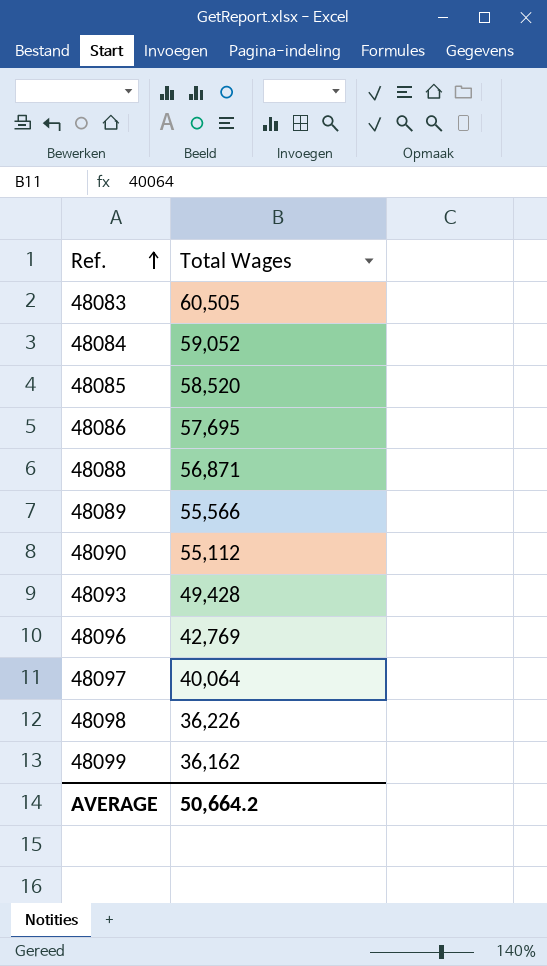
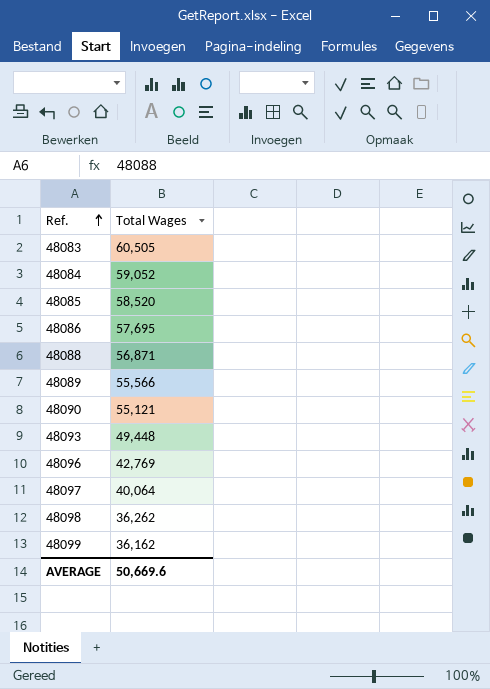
48090 | Total Wages: 55,112 -> 55,121
48093 | Total Wages: 49,428 -> 49,448
48098 | Total Wages: 36,226 -> 36,262
AVERAGE | Total Wages: 50,664.2 -> 50,669.6

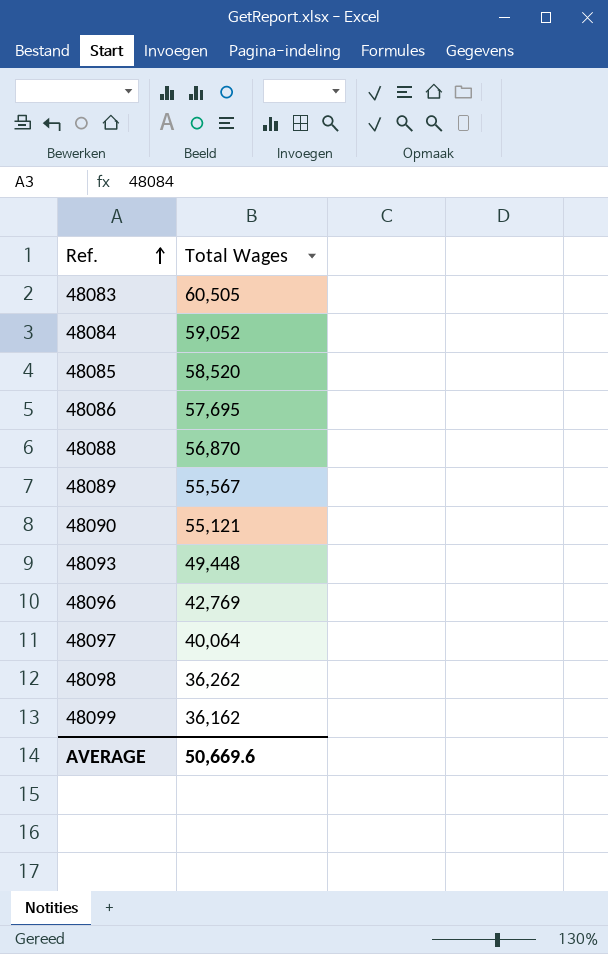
48088 | Total Wages: 56,871 -> 56,870
48089 | Total Wages: 55,566 -> 55,567

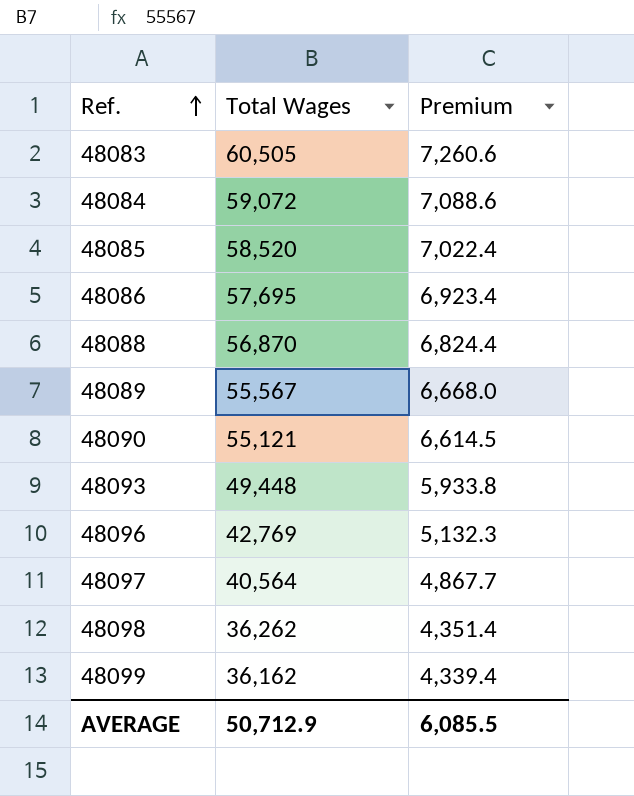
column Premium | formula: none -> [Total Wages] * 0.12
48084 | Total Wages: 59,052 -> 59,072
48097 | Total Wages: 40,064 -> 40,564
AVERAGE | Total Wages: 50,669.6 -> 50,712.9

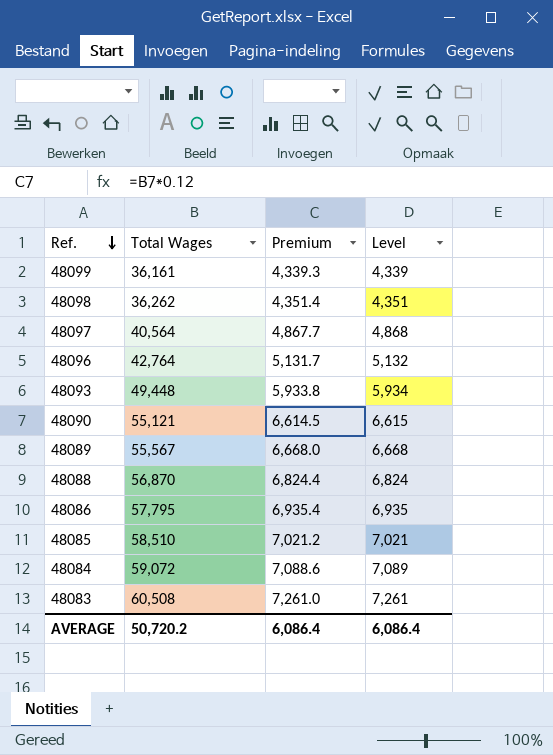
row order: Ref. ascending -> Ref. descending
column Level | formula: none -> [Total Wages] * 0.12
48099 | Total Wages: 36,162 -> 36,161
48099 | Premium: 4,339.4 -> 4,339.3
48096 | Total Wages: 42,769 -> 42,764
48096 | Premium: 5,132.3 -> 5,131.7
48086 | Total Wages: 57,695 -> 57,795
48086 | Premium: 6,923.4 -> 6,935.4
48085 | Total Wages: 58,520 -> 58,510
48085 | Premium: 7,022.4 -> 7,021.2
48083 | Total Wages: 60,505 -> 60,508
48083 | Premium: 7,260.6 -> 7,261.0
AVERAGE | Total Wages: 50,712.9 -> 50,720.2
AVERAGE | Premium: 6,085.5 -> 6,086.4

